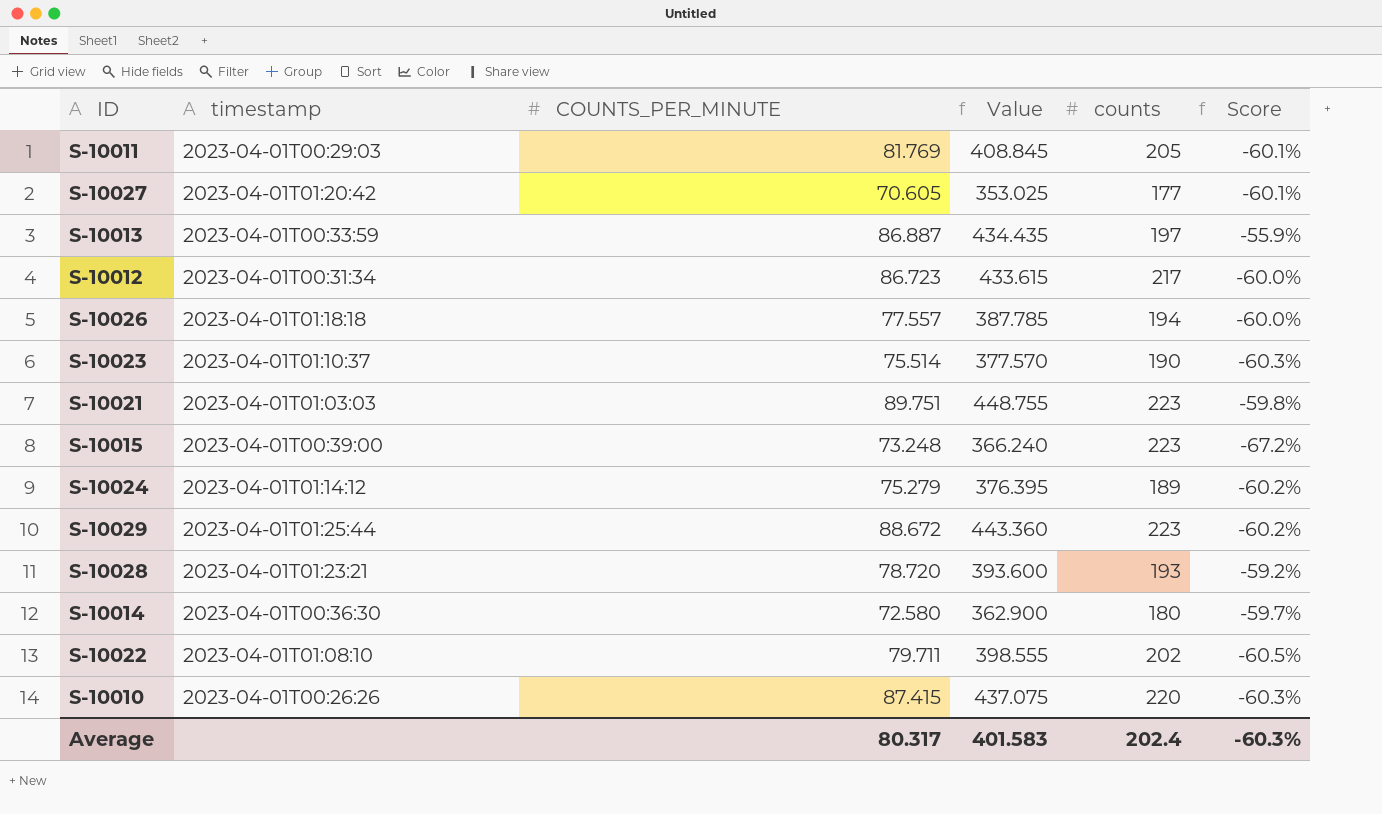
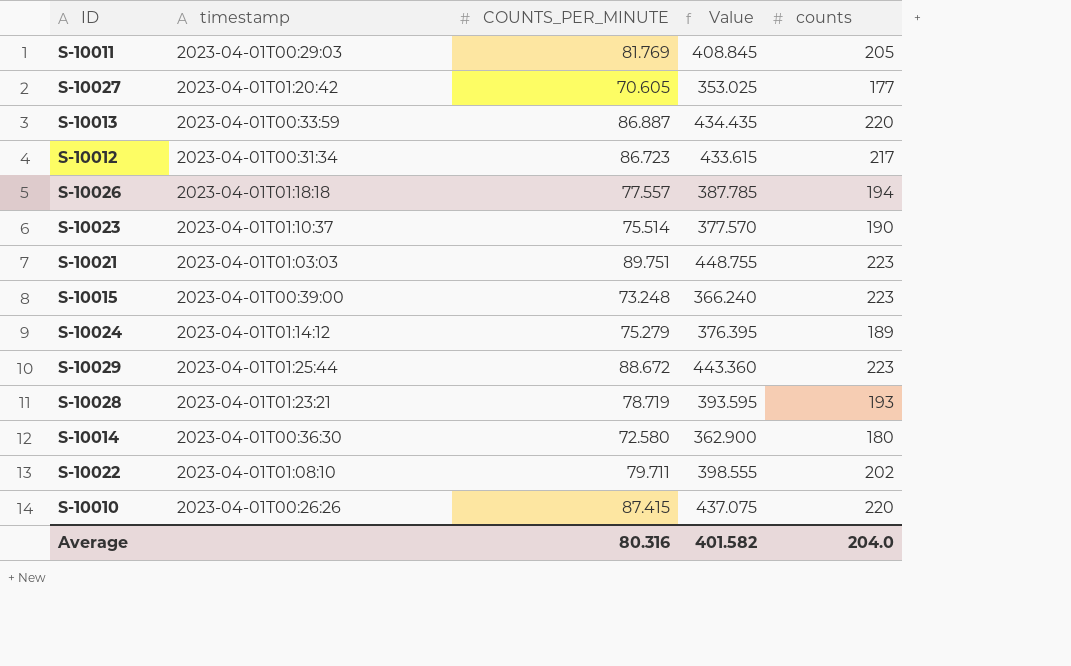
column Score | formula: ([COUNTS_PER_MINUTE] - [counts]) / [counts] -> none
S-10013 | counts: 197 -> 220
S-10028 | COUNTS_PER_MINUTE: 78.720 -> 78.719
S-10028 | Value: 393.600 -> 393.595
Average | COUNTS_PER_MINUTE: 80.317 -> 80.316
Average | Value: 401.583 -> 401.582
Average | counts: 202.4 -> 204.0

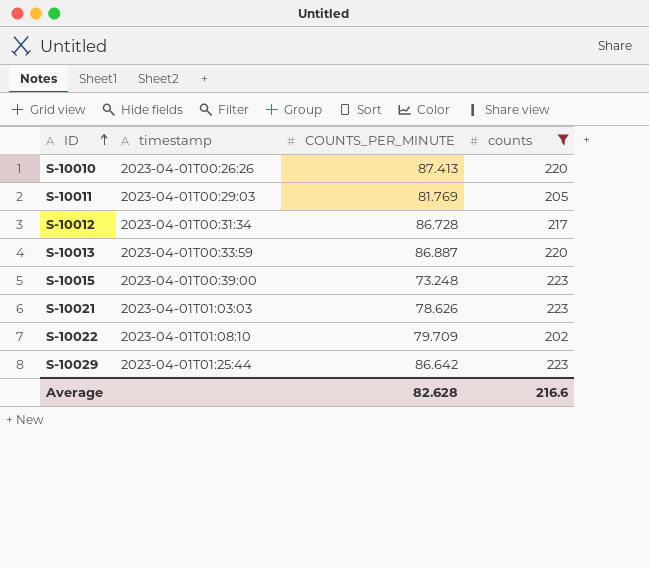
filter: none -> counts >= 202
row order: none -> ID ascending
column Value | formula: [COUNTS_PER_MINUTE] * 5 -> none
S-10010 | COUNTS_PER_MINUTE: 87.415 -> 87.413
S-10012 | COUNTS_PER_MINUTE: 86.723 -> 86.728
S-10021 | COUNTS_PER_MINUTE: 89.751 -> 78.626
S-10022 | COUNTS_PER_MINUTE: 79.711 -> 79.709
S-10029 | COUNTS_PER_MINUTE: 88.672 -> 86.642
Average | COUNTS_PER_MINUTE: 80.316 -> 82.628
Average | counts: 204.0 -> 216.6

